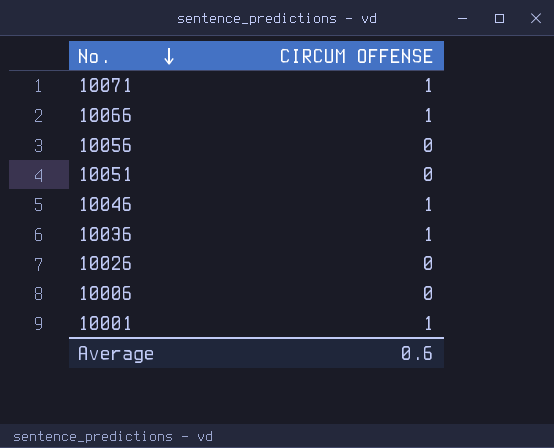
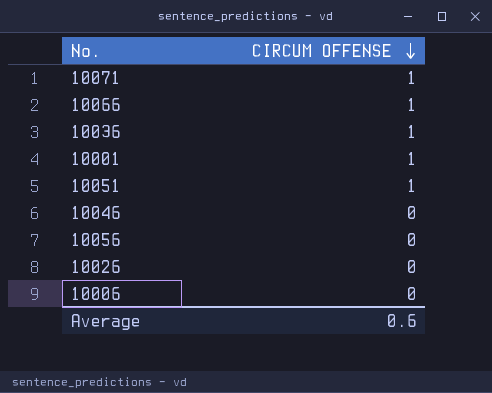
row order: No. descending -> CIRCUM OFFENSE descending
10051 | CIRCUM OFFENSE: 0 -> 1
10046 | CIRCUM OFFENSE: 1 -> 0

